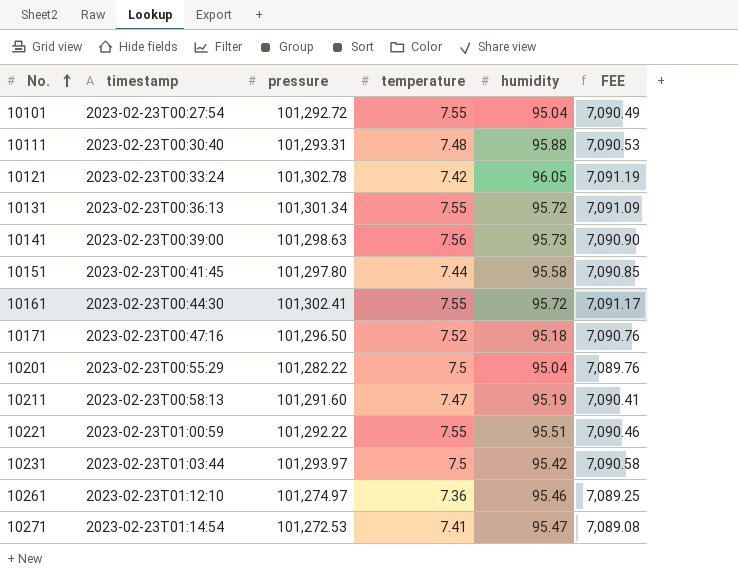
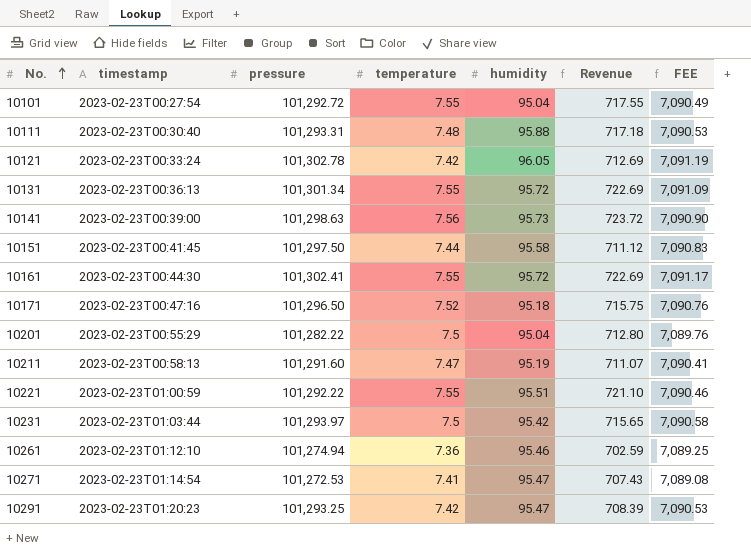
column Revenue | formula: none -> [temperature] * [humidity]
10151 | pressure: 101,297.80 -> 101,297.50
10151 | FEE: 7,090.85 -> 7,090.83
10261 | pressure: 101,274.97 -> 101,274.94
row 10291: none -> 2023-02-23T01:20:23 | 101,293.25 | 7.42 | 95.47 | 708.39 | 7,090.53

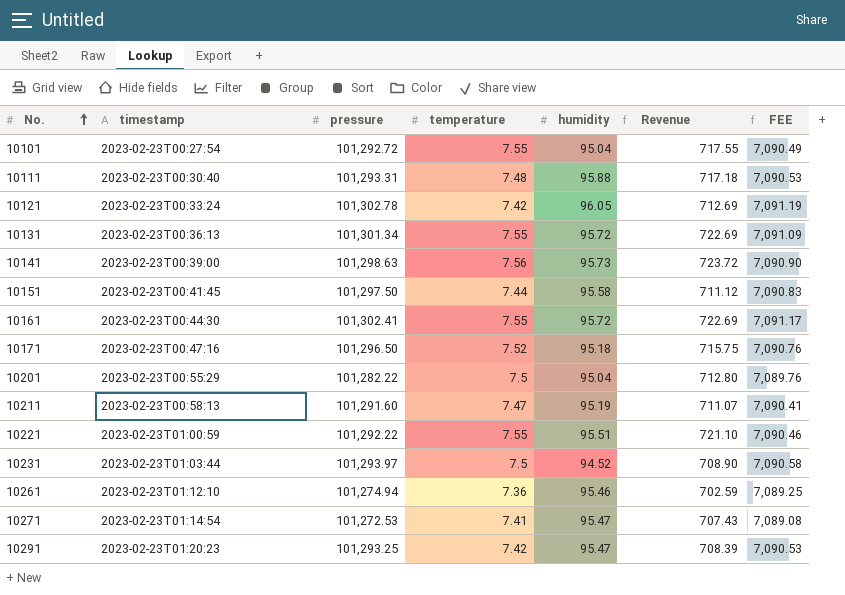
10231 | humidity: 95.42 -> 94.52
10231 | Revenue: 715.65 -> 708.90

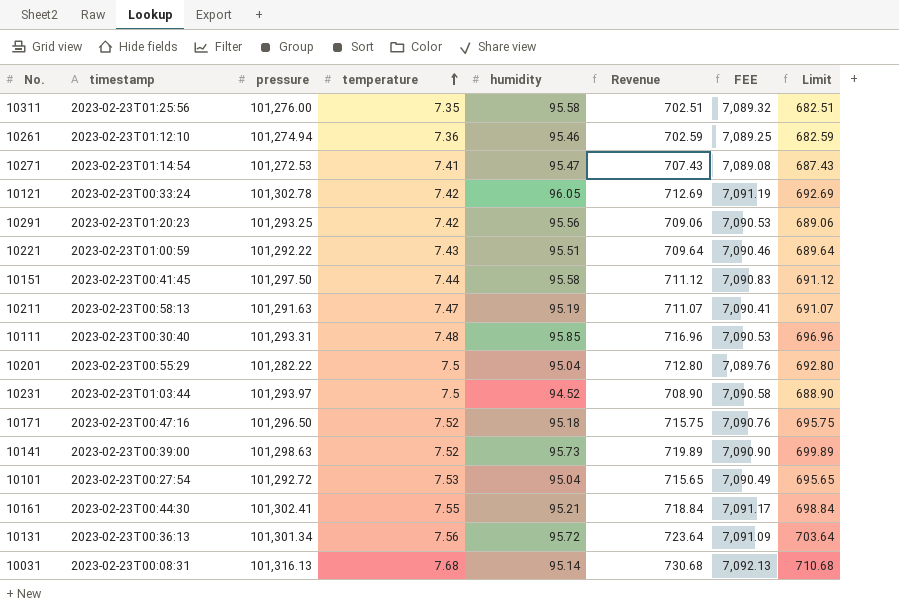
row order: No. ascending -> temperature ascending
column Limit | formula: none -> [Revenue] - 20
row 10311: none -> 2023-02-23T01:25:56 | 101,276.00 | 7.35 | 95.58 | 702.51 | 7,089.32 | 682.51
10291 | humidity: 95.47 -> 95.56
10291 | Revenue: 708.39 -> 709.06
10221 | temperature: 7.55 -> 7.43
10221 | Revenue: 721.10 -> 709.64
10211 | pressure: 101,291.60 -> 101,291.63
10111 | humidity: 95.88 -> 95.85
10111 | Revenue: 717.18 -> 716.96
10141 | temperature: 7.56 -> 7.52
10141 | Revenue: 723.72 -> 719.89
10101 | temperature: 7.55 -> 7.53
10101 | Revenue: 717.55 -> 715.65
10161 | humidity: 95.72 -> 95.21
10161 | Revenue: 722.69 -> 718.84
10131 | temperature: 7.55 -> 7.56
10131 | Revenue: 722.69 -> 723.64
row 10031: none -> 2023-02-23T00:08:31 | 101,316.13 | 7.68 | 95.14 | 730.68 | 7,092.13 | 710.68

